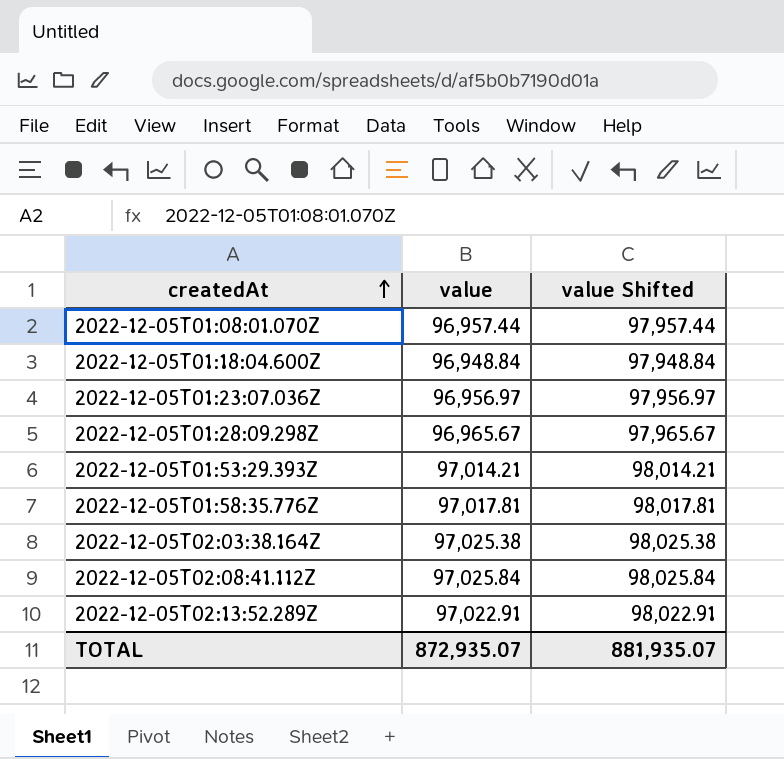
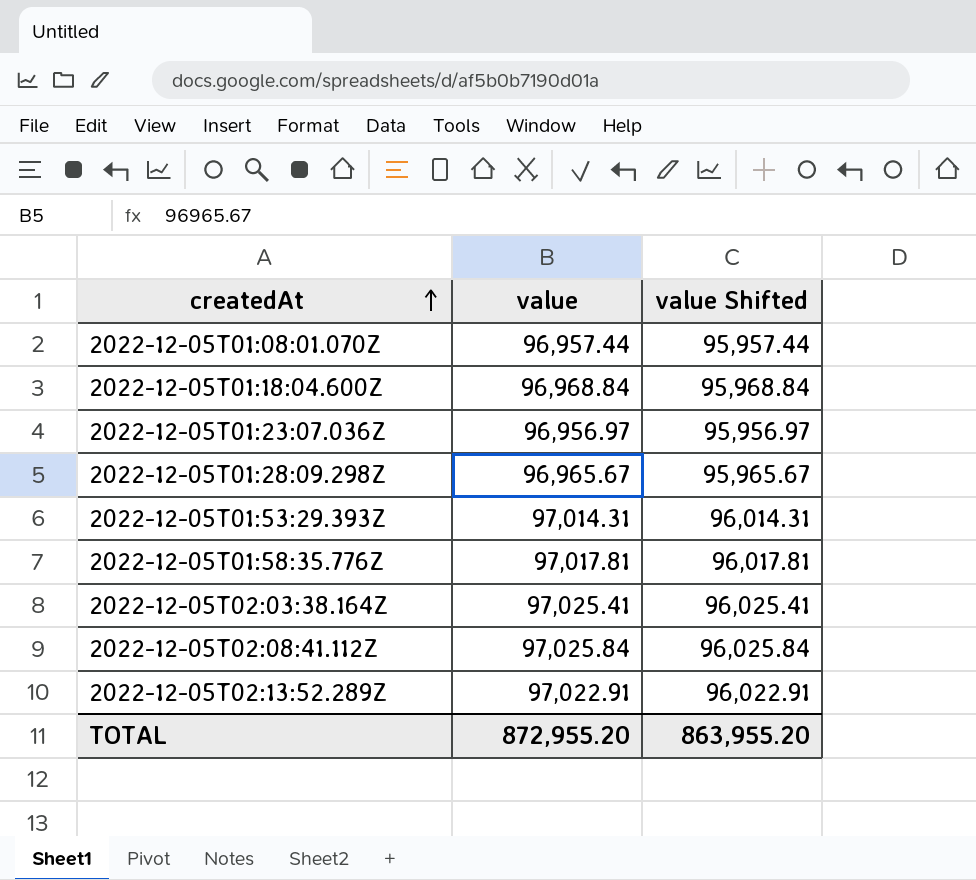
column value Shifted | formula: [value] + 1000 -> [value] - 1000
2022-12-05T01:18:04.600Z | value: 96,948.84 -> 96,968.84
2022-12-05T01:53:29.393Z | value: 97,014.21 -> 97,014.31
2022-12-05T02:03:38.164Z | value: 97,025.38 -> 97,025.41
TOTAL | value: 872,935.07 -> 872,955.20
TOTAL | value Shifted: 881,935.07 -> 863,955.20

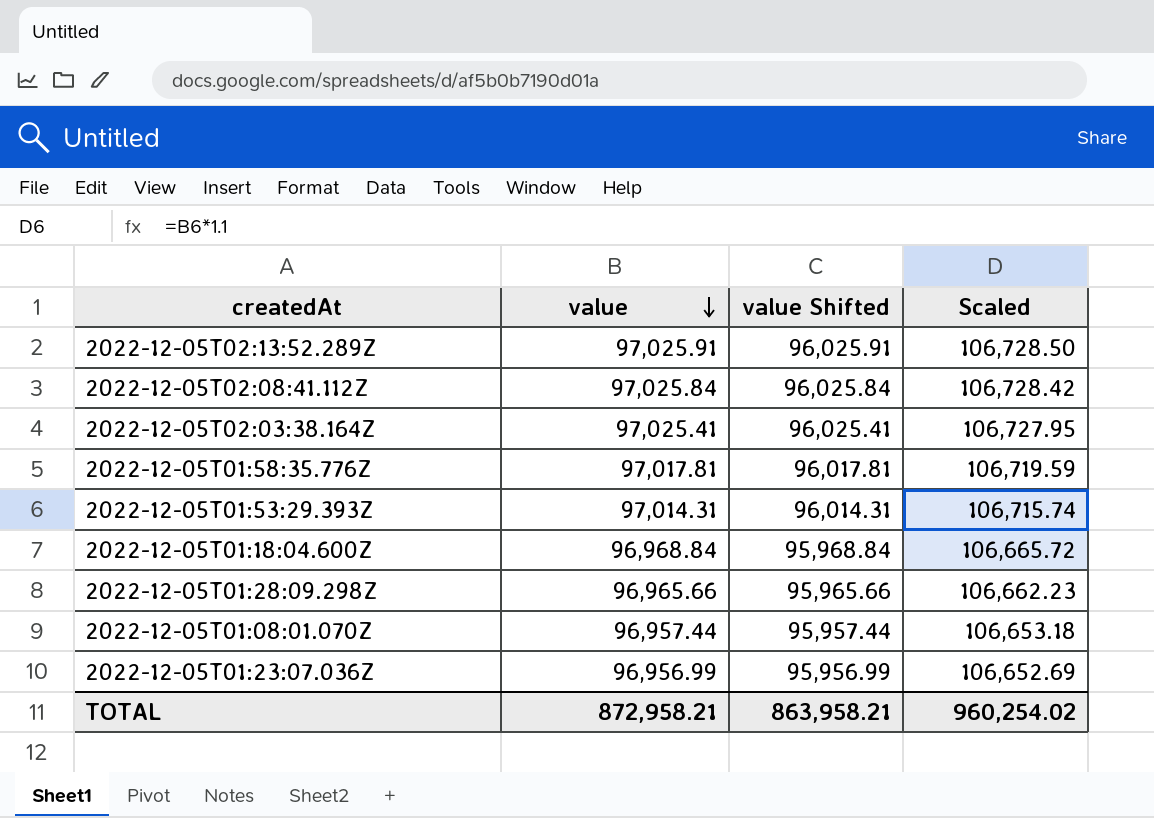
row order: createdAt ascending -> value descending
column Scaled | formula: none -> [value] * 1.1
2022-12-05T02:13:52.289Z | value: 97,022.91 -> 97,025.91
2022-12-05T02:13:52.289Z | value Shifted: 96,022.91 -> 96,025.91
2022-12-05T01:28:09.298Z | value: 96,965.67 -> 96,965.66
2022-12-05T01:28:09.298Z | value Shifted: 95,965.67 -> 95,965.66
2022-12-05T01:23:07.036Z | value: 96,956.97 -> 96,956.99
2022-12-05T01:23:07.036Z | value Shifted: 95,956.97 -> 95,956.99
TOTAL | value: 872,955.20 -> 872,958.21
TOTAL | value Shifted: 863,955.20 -> 863,958.21

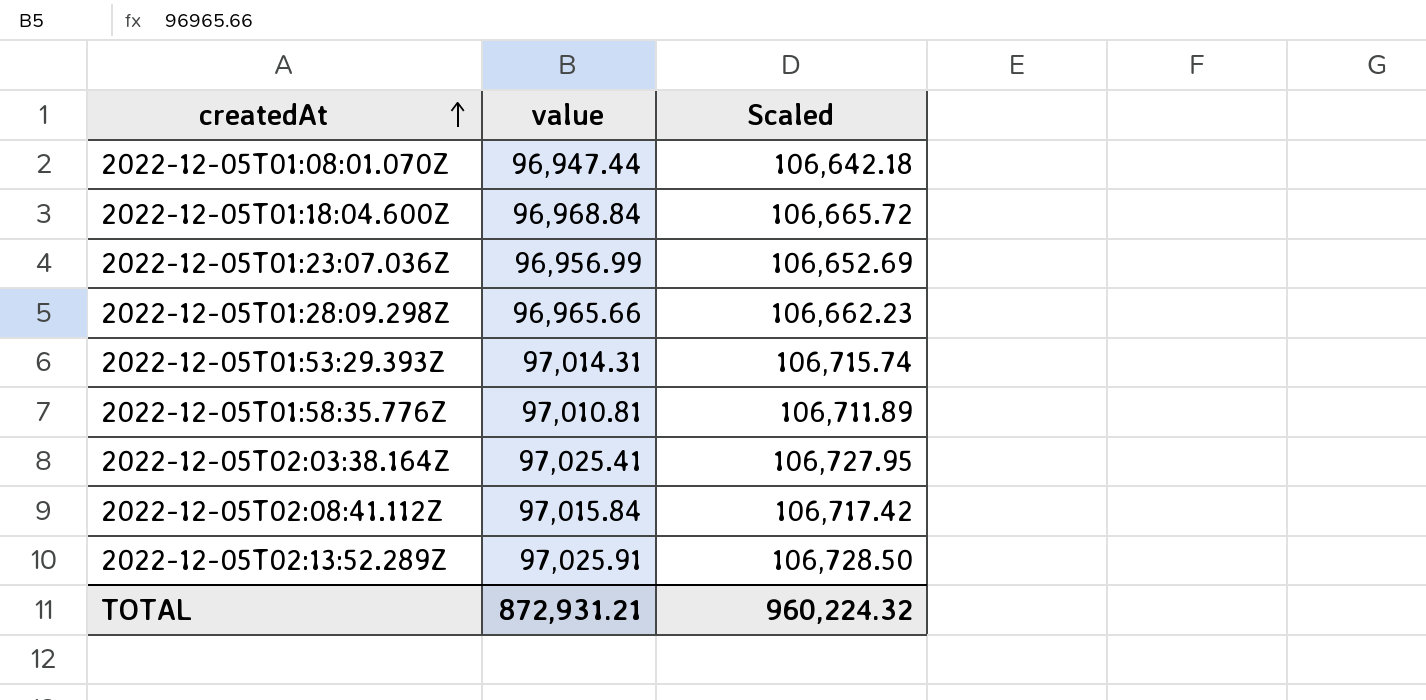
row order: value descending -> createdAt ascending
column value Shifted | formula: [value] - 1000 -> none
2022-12-05T01:08:01.070Z | value: 96,957.44 -> 96,947.44
2022-12-05T01:08:01.070Z | Scaled: 106,653.18 -> 106,642.18
2022-12-05T01:58:35.776Z | value: 97,017.81 -> 97,010.81
2022-12-05T01:58:35.776Z | Scaled: 106,719.59 -> 106,711.89
2022-12-05T02:08:41.112Z | value: 97,025.84 -> 97,015.84
2022-12-05T02:08:41.112Z | Scaled: 106,728.42 -> 106,717.42
TOTAL | value: 872,958.21 -> 872,931.21
TOTAL | Scaled: 960,254.02 -> 960,224.32

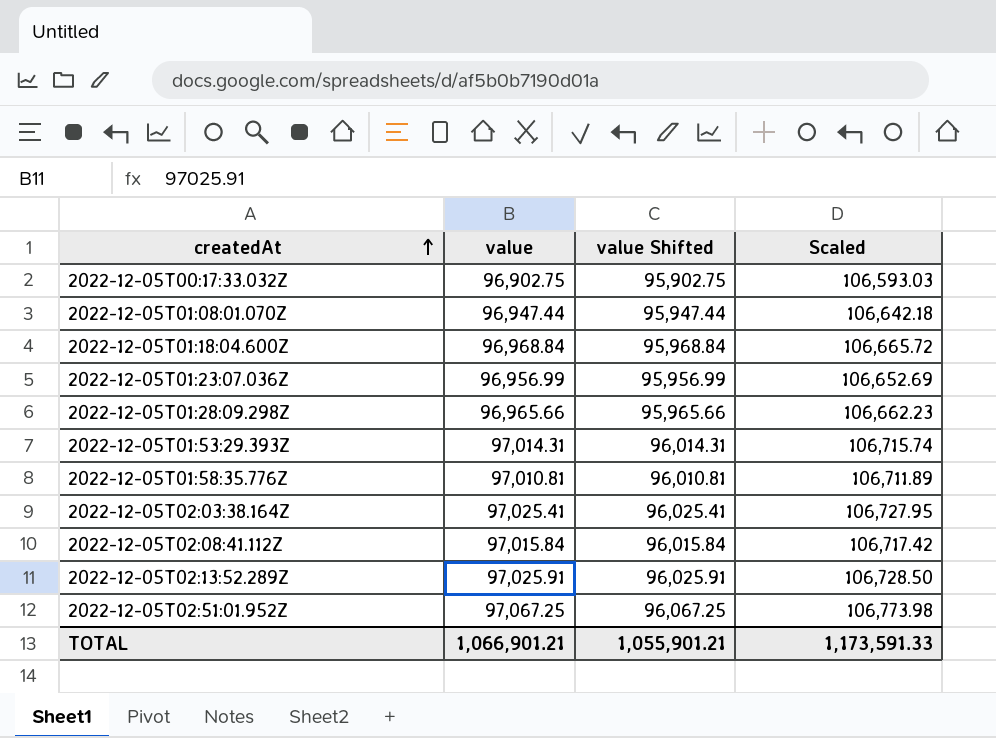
column value Shifted | formula: none -> [value] - 1000
row 2022-12-05T00:17:33.032Z: none -> 96,902.75 | 95,902.75 | 106,593.03
row 2022-12-05T02:51:01.952Z: none -> 97,067.25 | 96,067.25 | 106,773.98
TOTAL | value: 872,931.21 -> 1,066,901.21
TOTAL | Scaled: 960,224.32 -> 1,173,591.33

